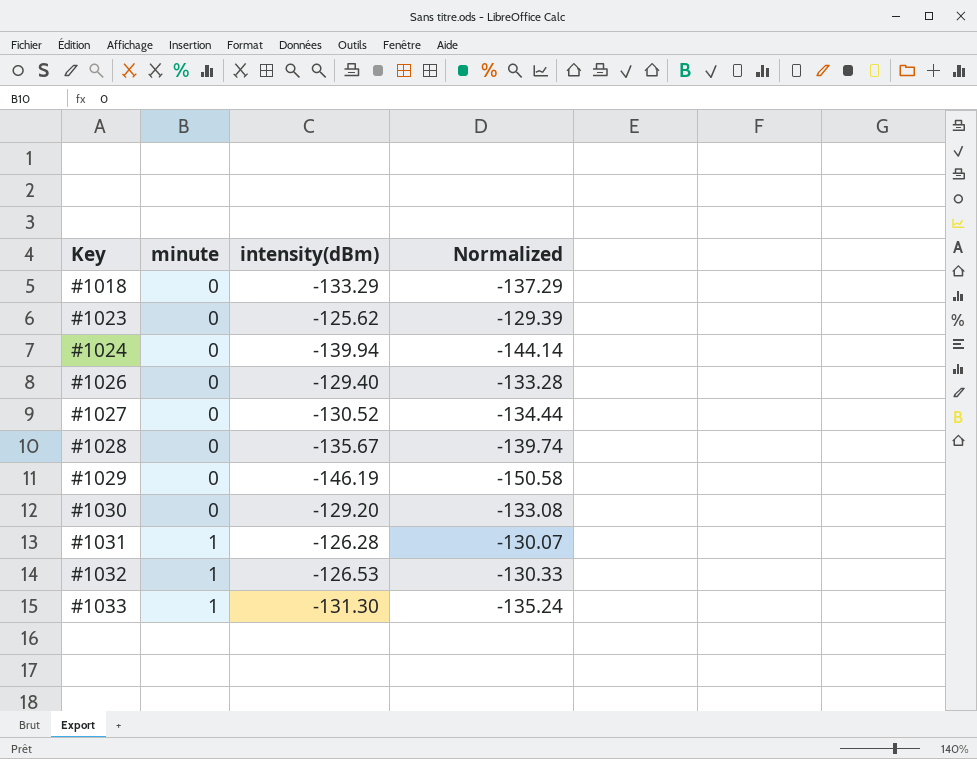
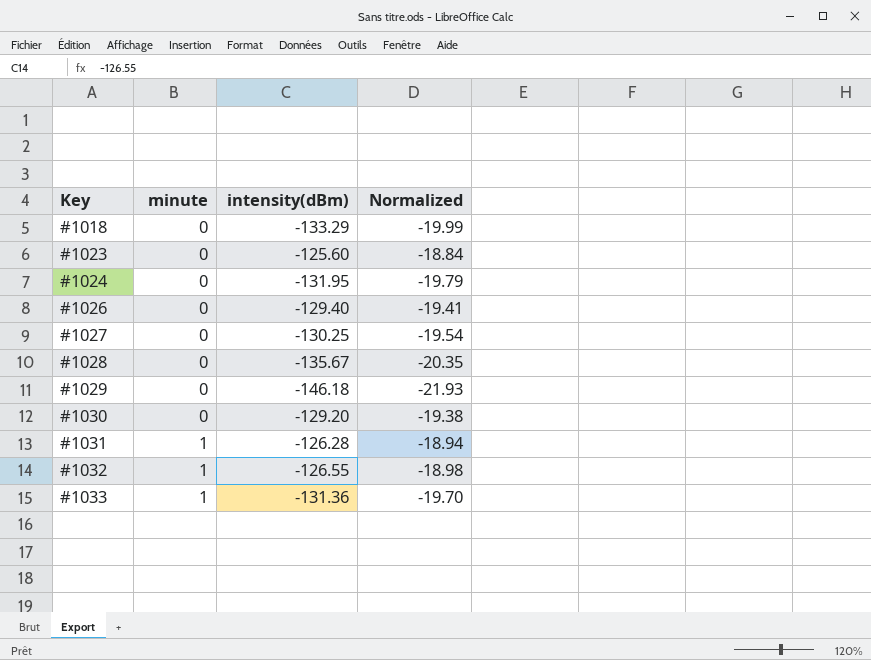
column Normalized | formula: [intensity(dBm)] * 1.03 -> [intensity(dBm)] * 0.15
#1023 | intensity(dBm): -125.62 -> -125.60
#1024 | intensity(dBm): -139.94 -> -131.95
#1027 | intensity(dBm): -130.52 -> -130.25
#1029 | intensity(dBm): -146.19 -> -146.18
#1032 | intensity(dBm): -126.53 -> -126.55
#1033 | intensity(dBm): -131.30 -> -131.36

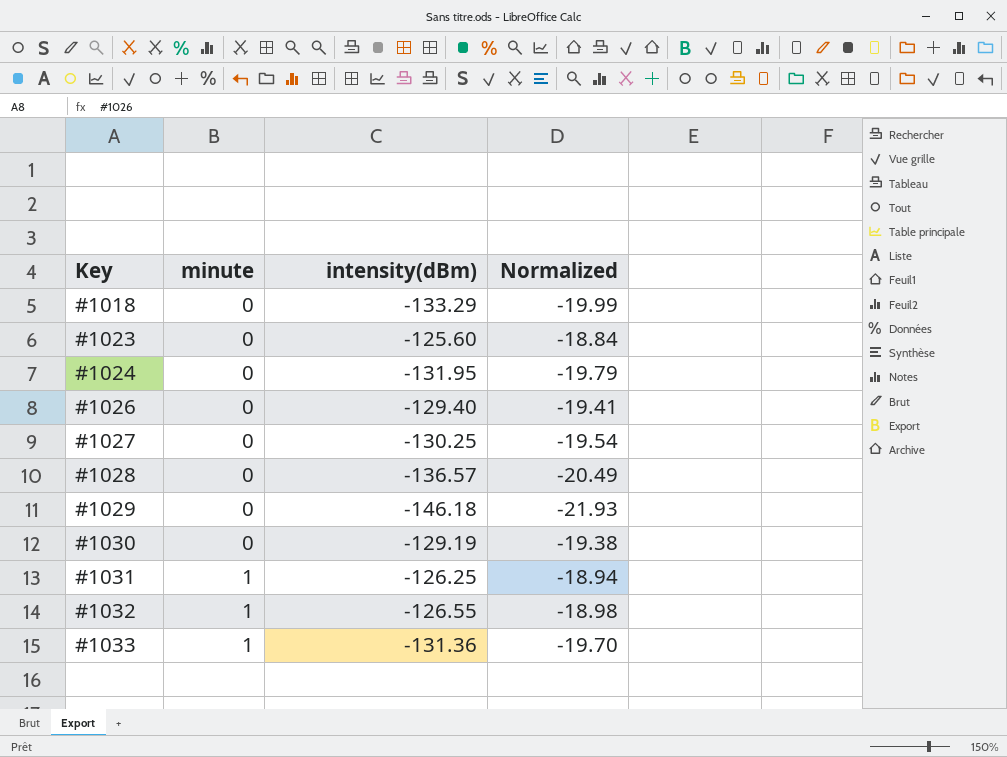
#1028 | intensity(dBm): -135.67 -> -136.57
#1028 | Normalized: -20.35 -> -20.49
#1030 | intensity(dBm): -129.20 -> -129.19
#1031 | intensity(dBm): -126.28 -> -126.25

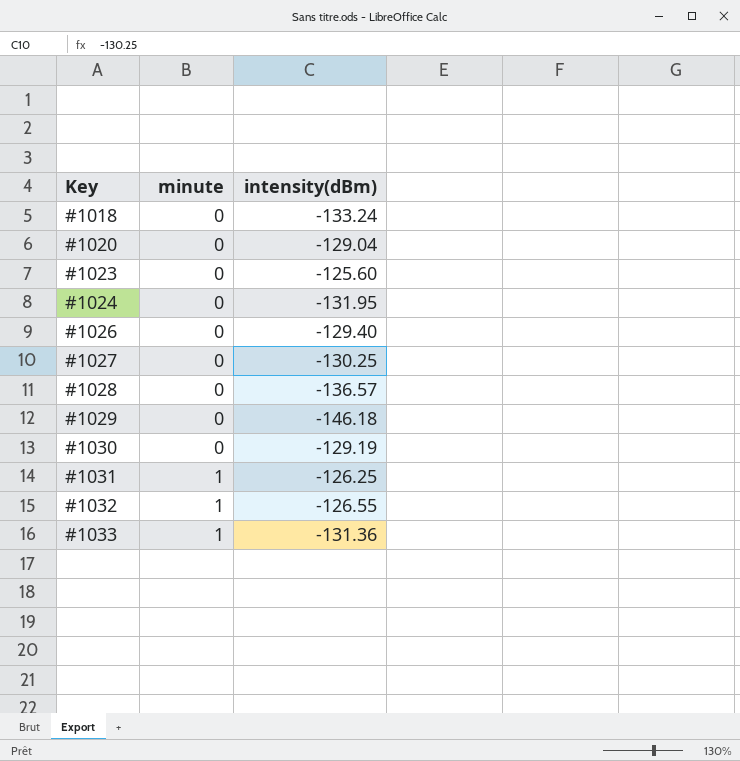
column Normalized | formula: [intensity(dBm)] * 0.15 -> none
#1018 | intensity(dBm): -133.29 -> -133.24
row #1020: none -> 0 | -129.04

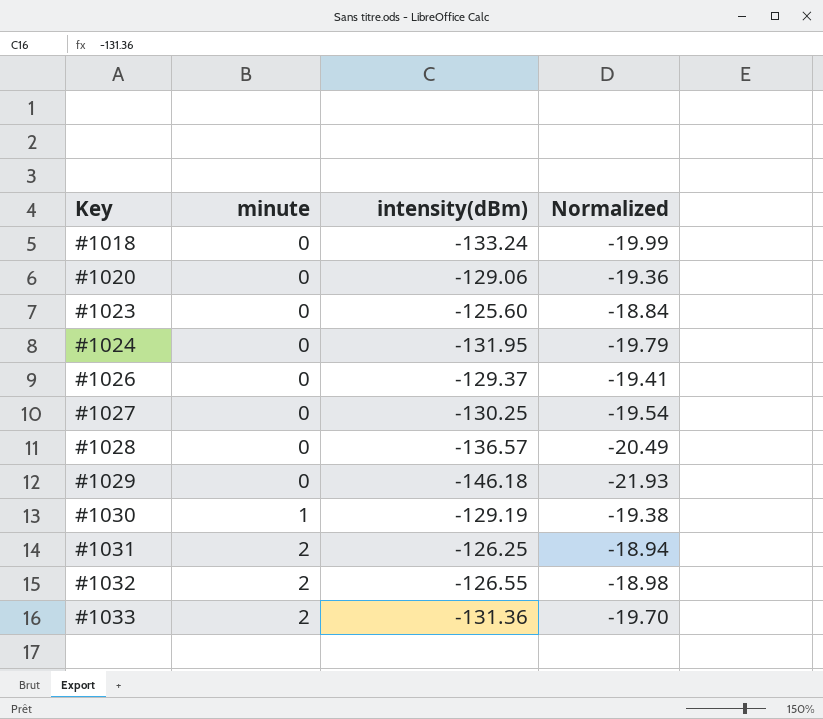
column Normalized | formula: none -> [intensity(dBm)] * 0.15
#1020 | intensity(dBm): -129.04 -> -129.06
#1026 | intensity(dBm): -129.40 -> -129.37
#1030 | minute: 0 -> 1
#1031 | minute: 1 -> 2
#1032 | minute: 1 -> 2
#1033 | minute: 1 -> 2

